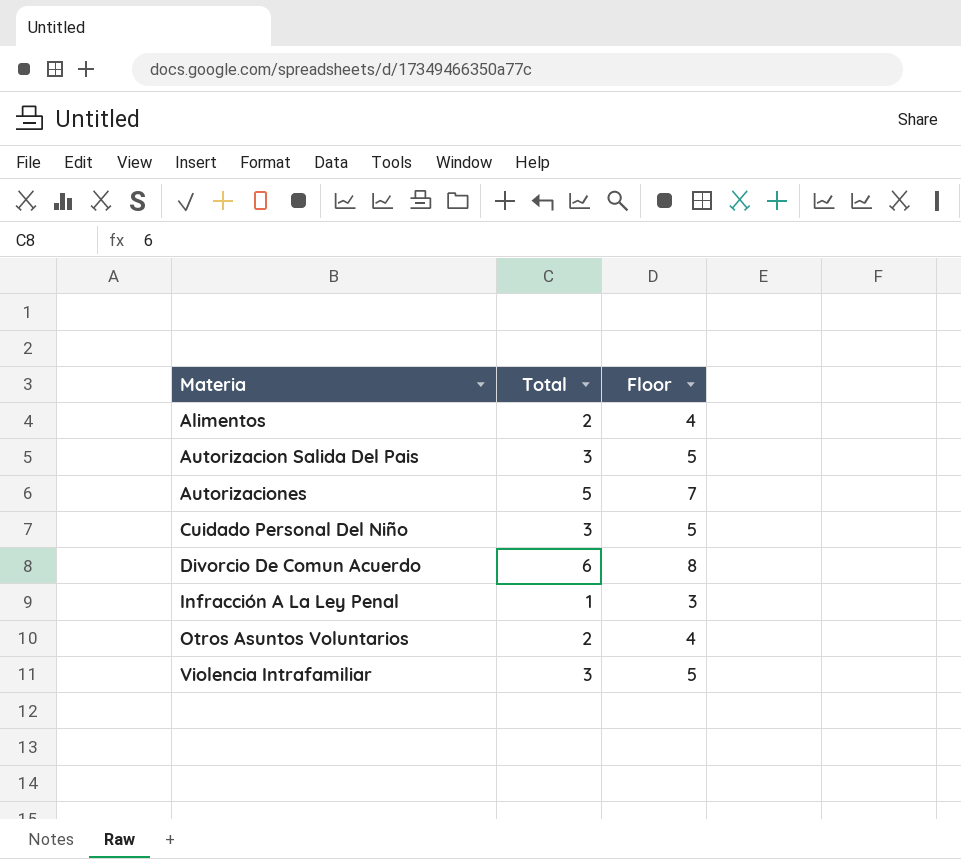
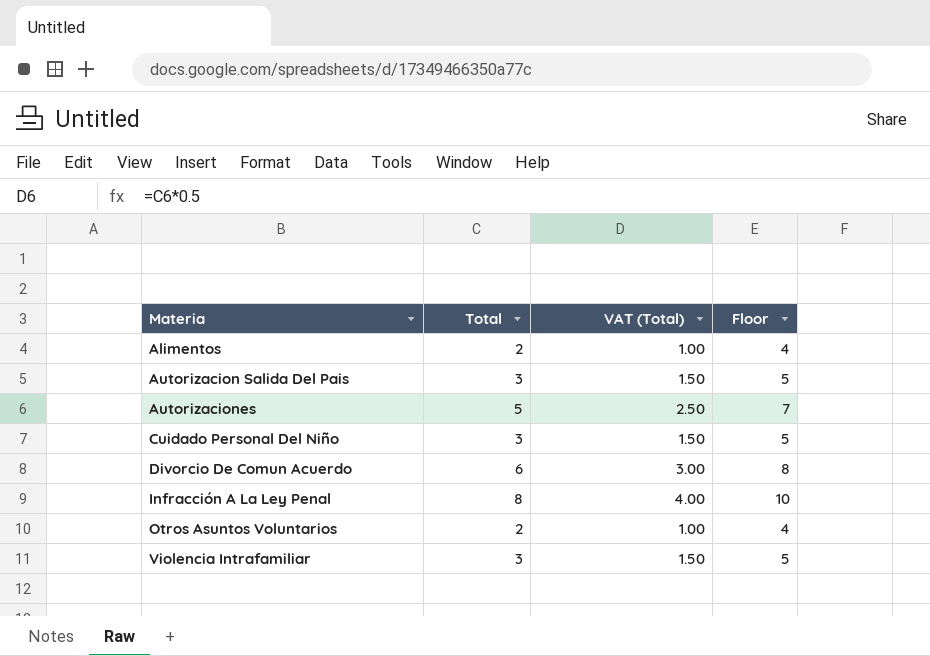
column VAT (Total) | formula: none -> [Total] * 0.5
Infracción A La Ley Penal | Total: 1 -> 8
Infracción A La Ley Penal | Floor: 3 -> 10

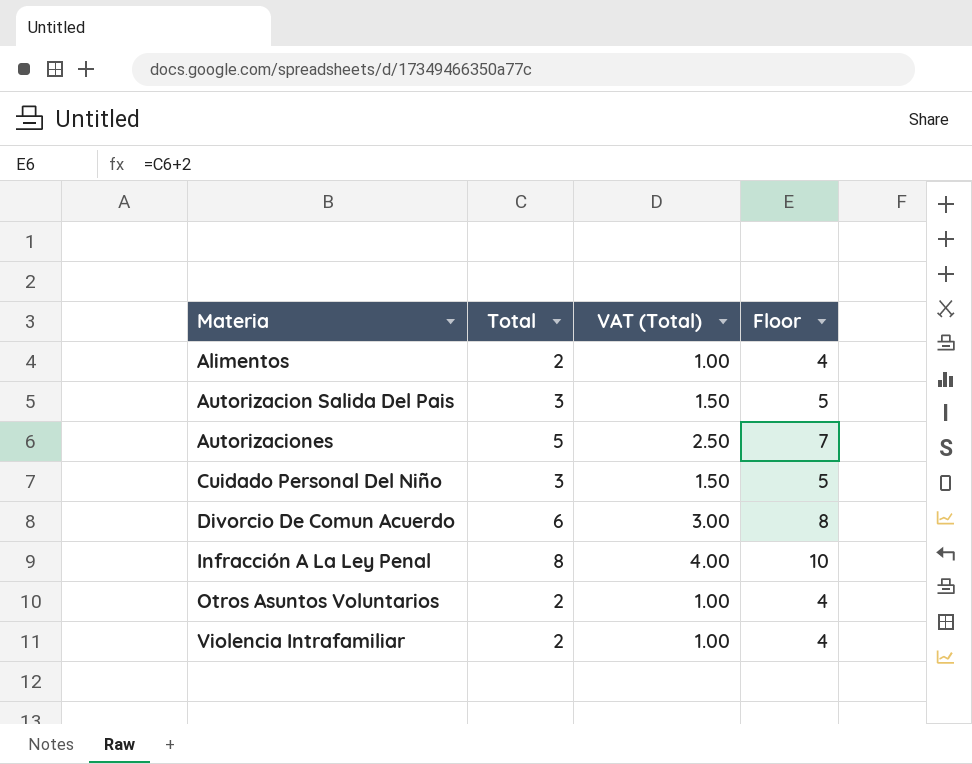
Violencia Intrafamiliar | Total: 3 -> 2
Violencia Intrafamiliar | VAT (Total): 1.50 -> 1.00
Violencia Intrafamiliar | Floor: 5 -> 4

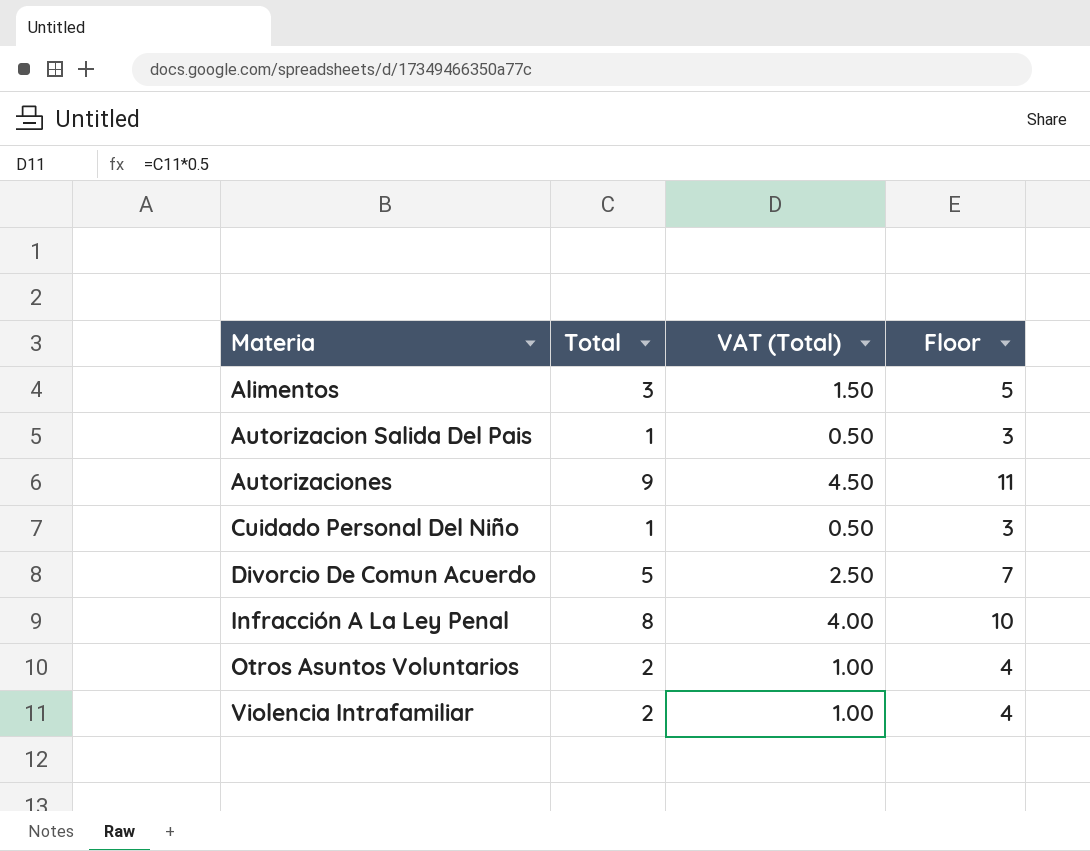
Alimentos | Total: 2 -> 3
Alimentos | VAT (Total): 1.00 -> 1.50
Alimentos | Floor: 4 -> 5
Autorizacion Salida Del Pais | Total: 3 -> 1
Autorizacion Salida Del Pais | VAT (Total): 1.50 -> 0.50
Autorizacion Salida Del Pais | Floor: 5 -> 3
Autorizaciones | Total: 5 -> 9
Autorizaciones | VAT (Total): 2.50 -> 4.50
Autorizaciones | Floor: 7 -> 11
Cuidado Personal Del Niño | Total: 3 -> 1
Cuidado Personal Del Niño | VAT (Total): 1.50 -> 0.50
Cuidado Personal Del Niño | Floor: 5 -> 3
Divorcio De Comun Acuerdo | Total: 6 -> 5
Divorcio De Comun Acuerdo | VAT (Total): 3.00 -> 2.50
Divorcio De Comun Acuerdo | Floor: 8 -> 7

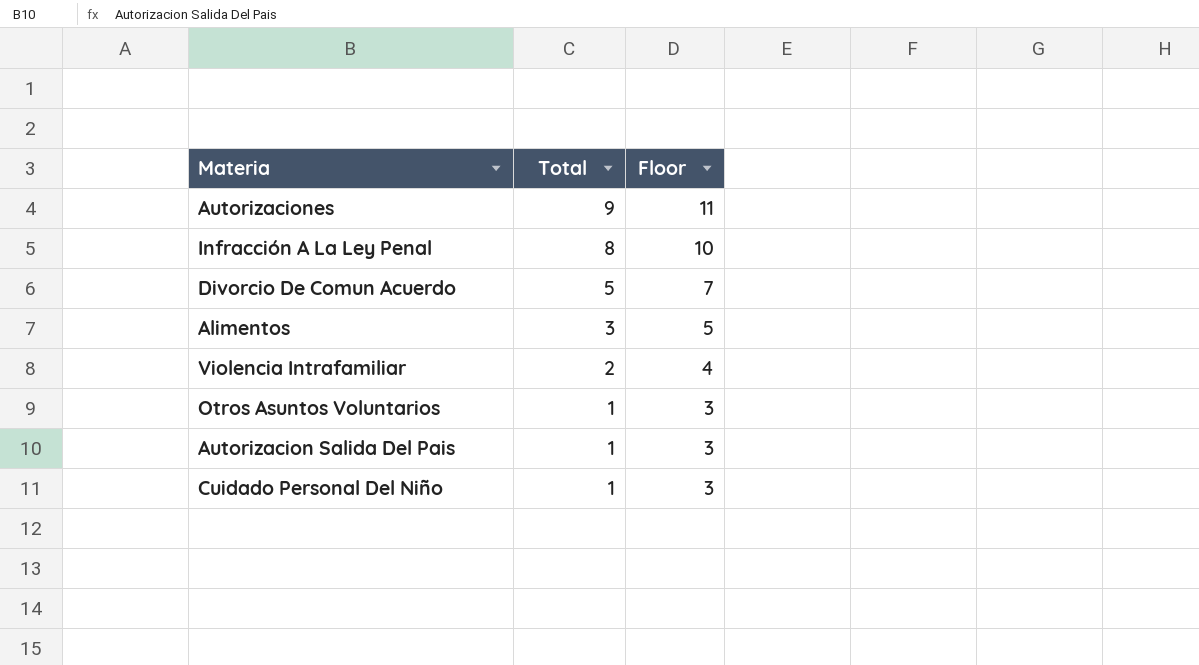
row order: Materia ascending -> Total descending
column VAT (Total) | formula: [Total] * 0.5 -> none
Otros Asuntos Voluntarios | Total: 2 -> 1
Otros Asuntos Voluntarios | Floor: 4 -> 3

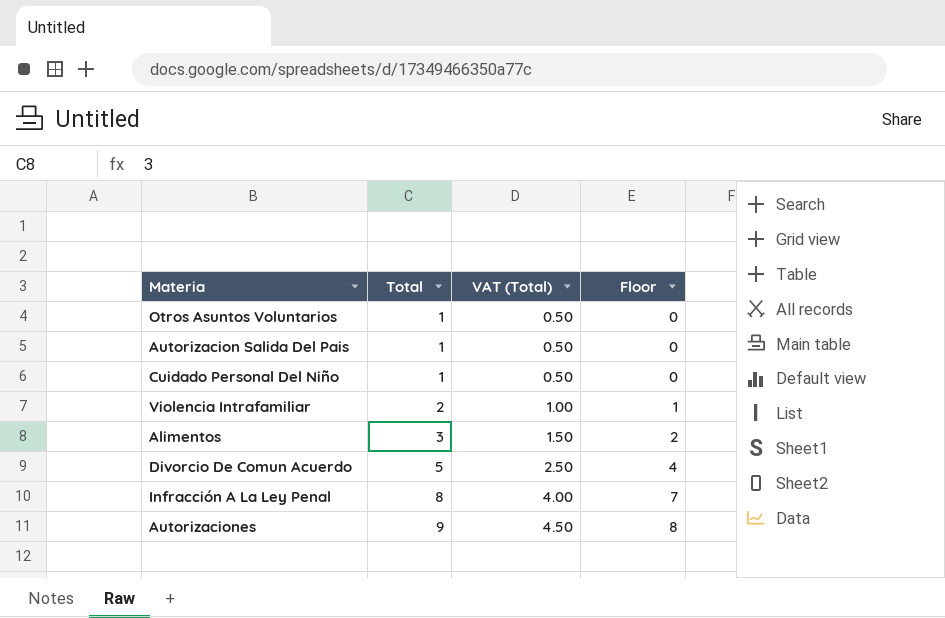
row order: Total descending -> Total ascending
column VAT (Total) | formula: none -> [Total] * 0.5
column Floor | formula: [Total] + 2 -> [Total] - 1

